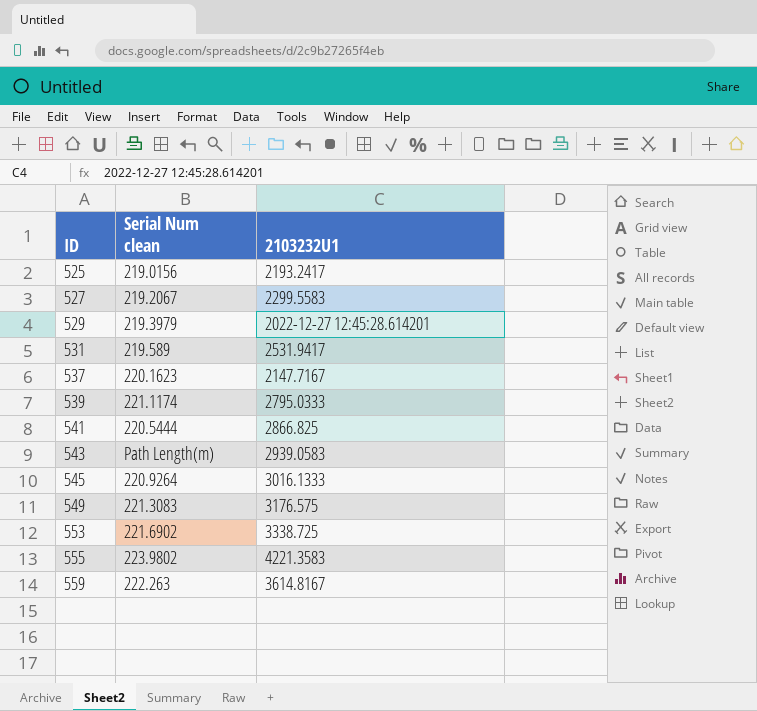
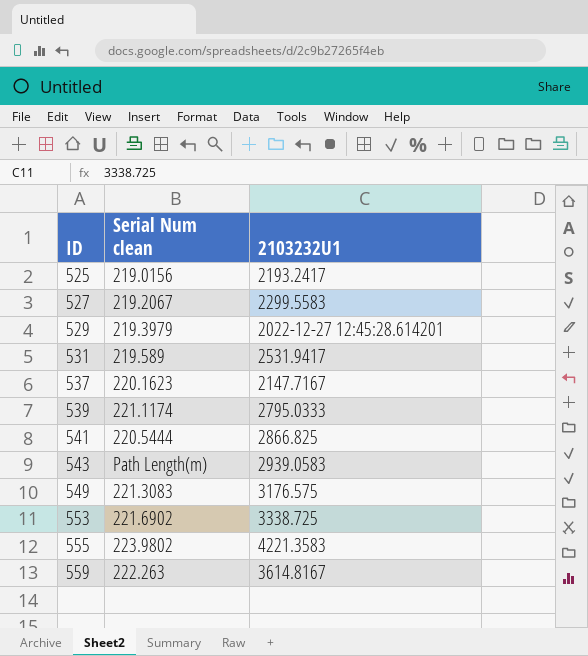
row 545: 220.9264 | 3016.1333 -> none

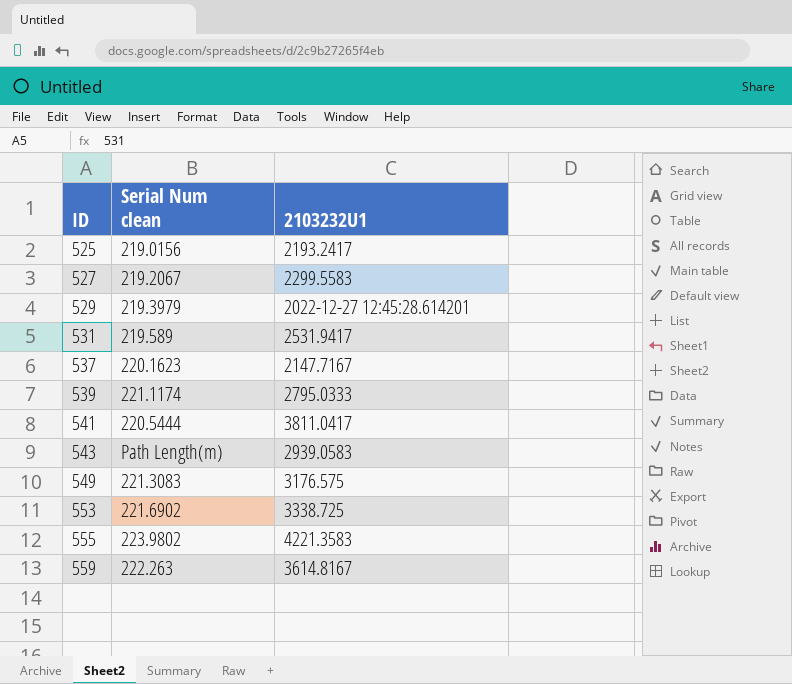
541 | 2103232U1: 2866.825 -> 3811.0417

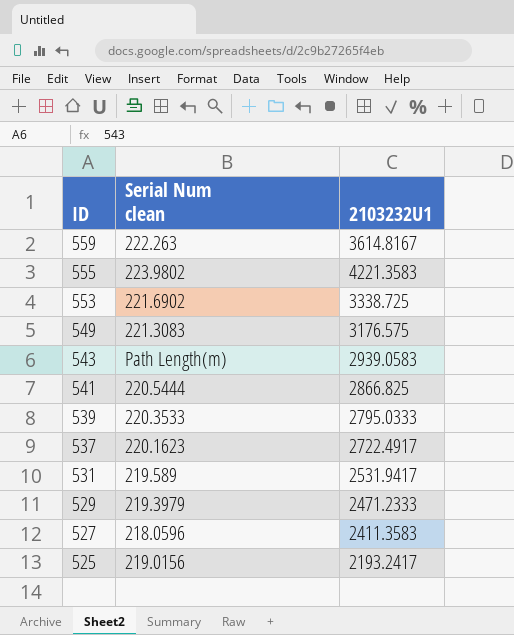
row order: ID ascending -> ID descending
541 | 2103232U1: 3811.0417 -> 2866.825
539 | Serial Num clean: 221.1174 -> 220.3533
537 | 2103232U1: 2147.7167 -> 2722.4917
529 | 2103232U1: 2022-12-27 12:45:28.614201 -> 2471.2333
527 | Serial Num clean: 219.2067 -> 218.0596
527 | 2103232U1: 2299.5583 -> 2411.3583

